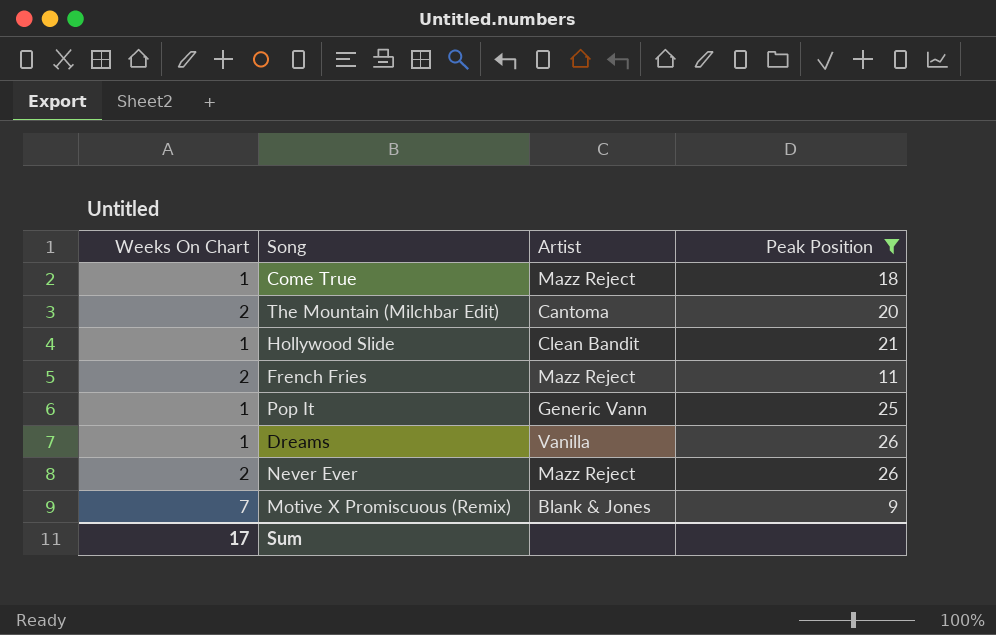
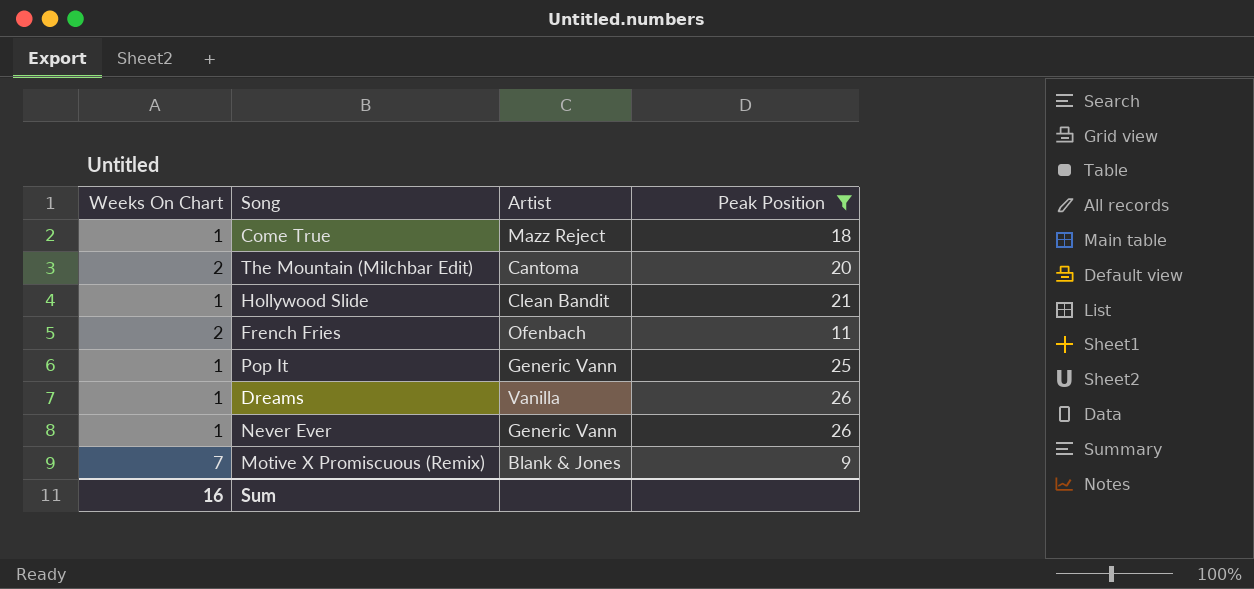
French Fries | Artist: Mazz Reject -> Ofenbach
Never Ever | Weeks On Chart: 2 -> 1
Never Ever | Artist: Mazz Reject -> Generic Vann
Sum | Weeks On Chart: 17 -> 16

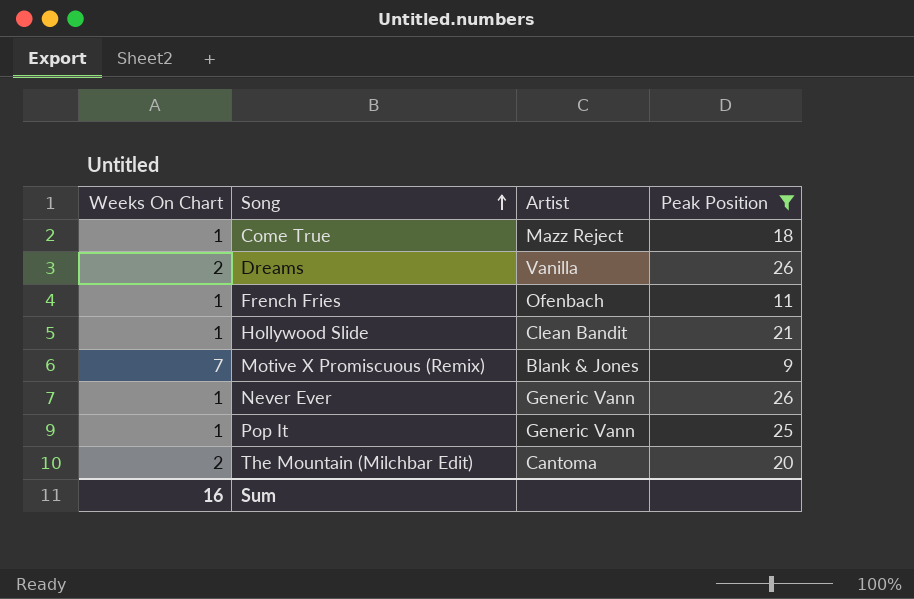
row order: none -> Song ascending
Dreams | Weeks On Chart: 1 -> 2
French Fries | Weeks On Chart: 2 -> 1

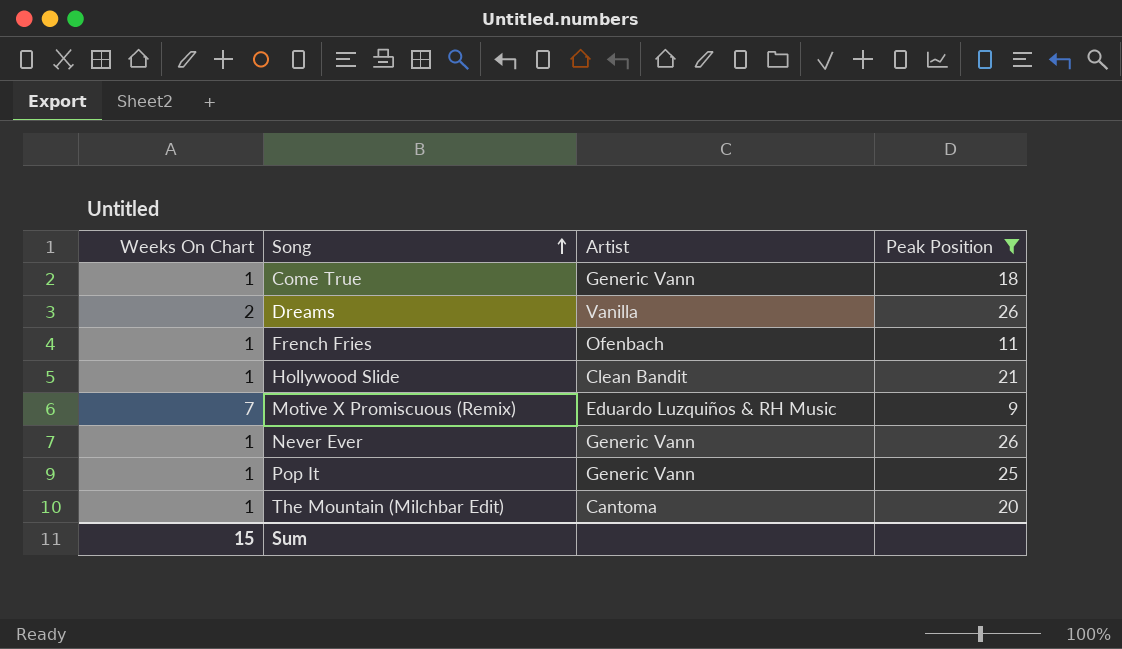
Come True | Artist: Mazz Reject -> Generic Vann
Motive X Promiscuous (Remix) | Artist: Blank & Jones -> Eduardo Luzquiños & RH Music
The Mountain (Milchbar Edit) | Weeks On Chart: 2 -> 1
Sum | Weeks On Chart: 16 -> 15

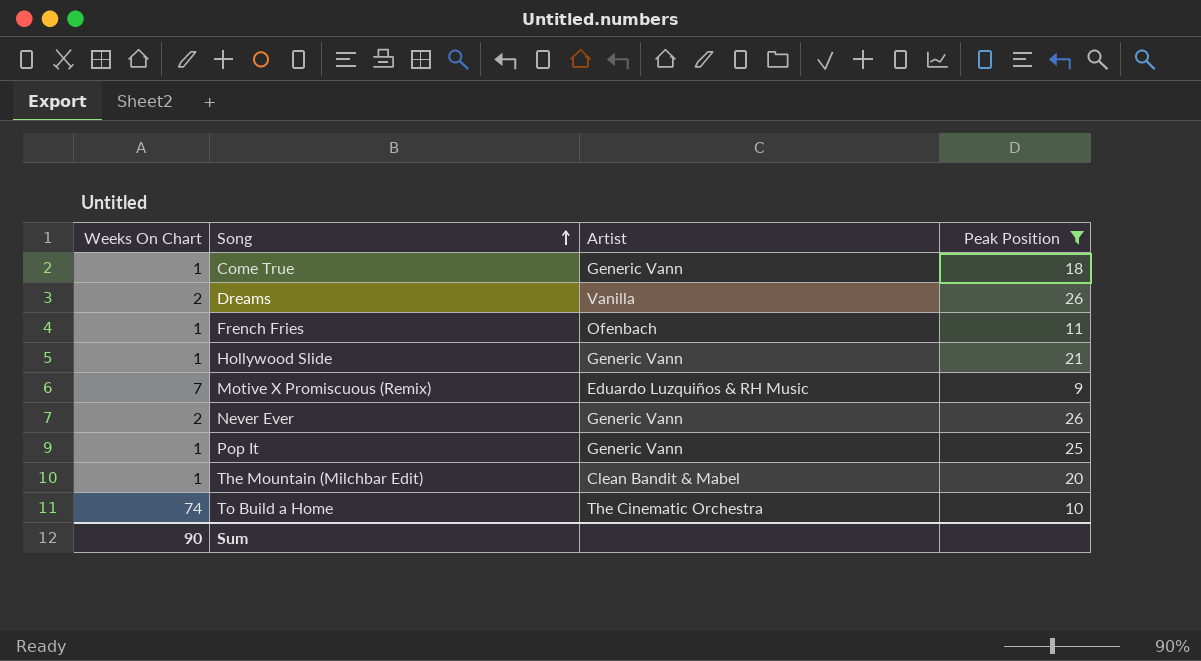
Hollywood Slide | Artist: Clean Bandit -> Generic Vann
Never Ever | Weeks On Chart: 1 -> 2
The Mountain (Milchbar Edit) | Artist: Cantoma -> Clean Bandit & Mabel
row To Build a Home: none -> 74 | The Cinematic Orchestra | 10
Sum | Weeks On Chart: 15 -> 90

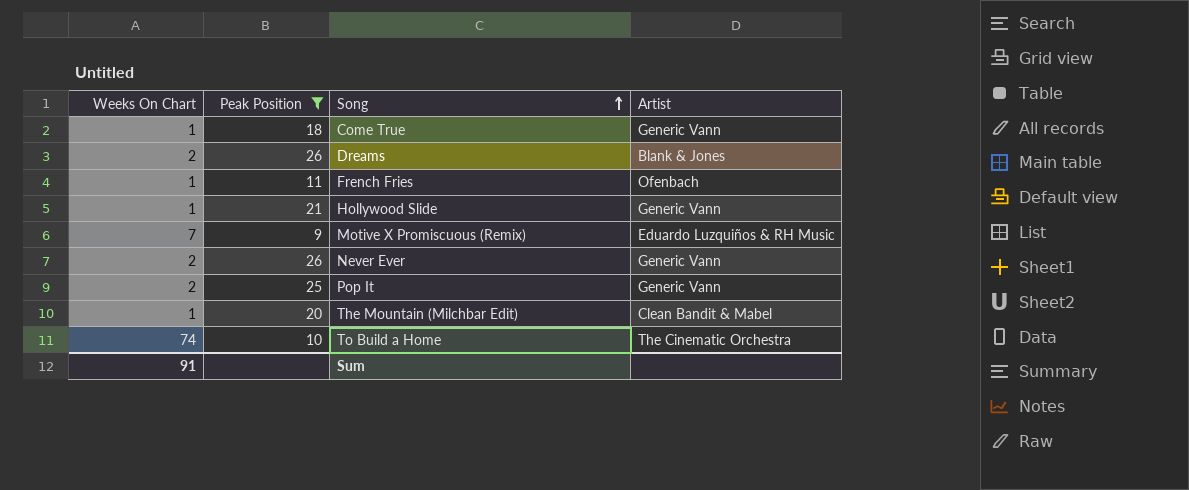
column Peak Position | position: 4 -> 2
Dreams | Artist: Vanilla -> Blank & Jones
Pop It | Weeks On Chart: 1 -> 2
Sum | Weeks On Chart: 90 -> 91

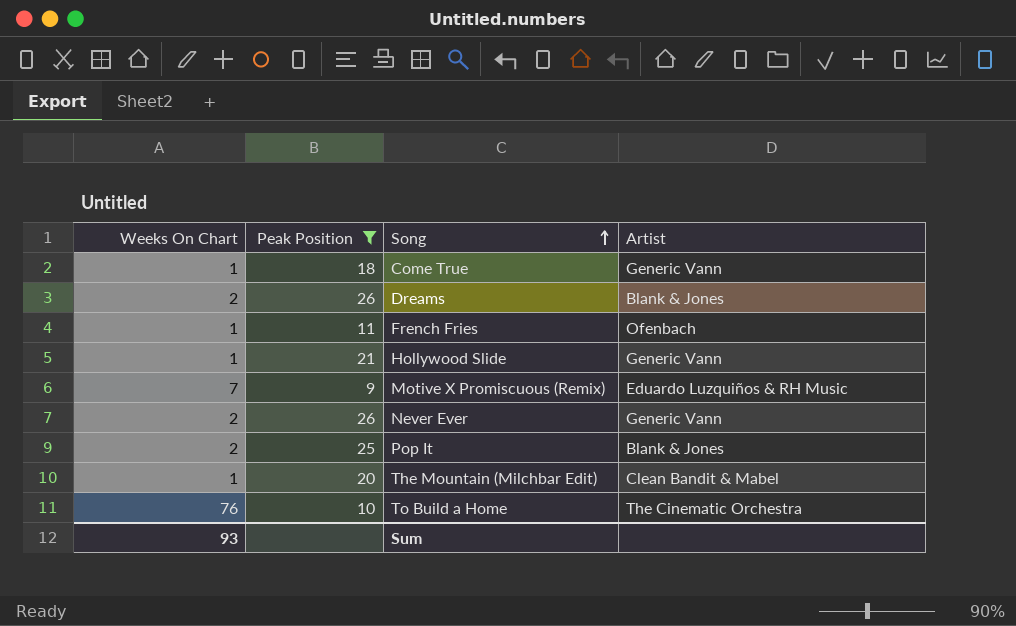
Pop It | Artist: Generic Vann -> Blank & Jones
To Build a Home | Weeks On Chart: 74 -> 76
Sum | Weeks On Chart: 91 -> 93

